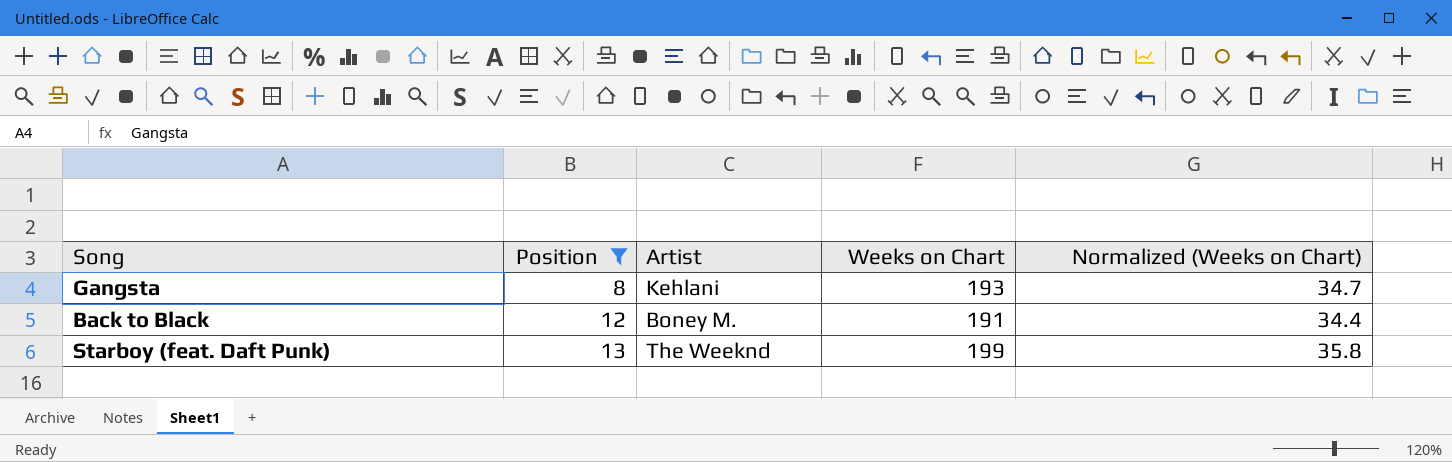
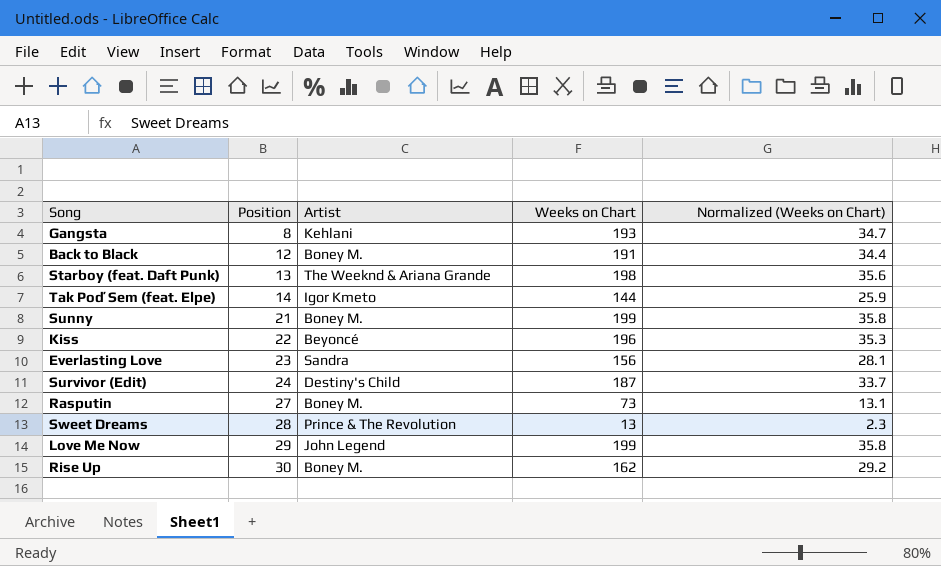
filter: Position <= 13 -> none
Starboy (feat. Daft Punk) | Artist: The Weeknd -> The Weeknd & Ariana Grande
Starboy (feat. Daft Punk) | Weeks on Chart: 199 -> 198
Starboy (feat. Daft Punk) | Normalized (Weeks on Chart): 35.8 -> 35.6

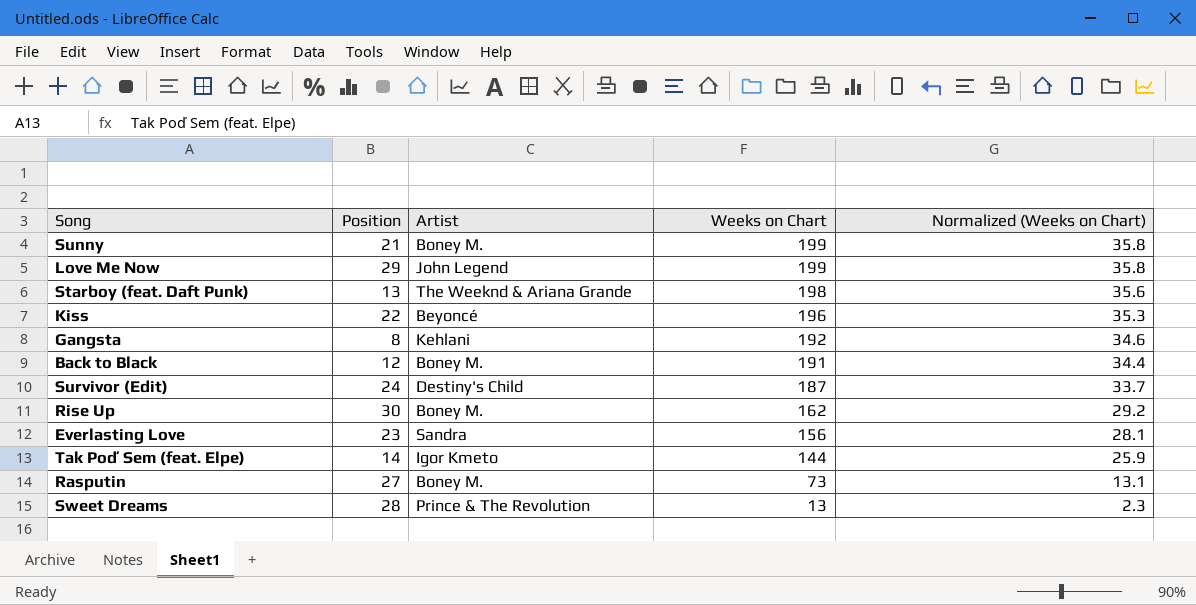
row order: Position ascending -> Weeks on Chart descending
Gangsta | Weeks on Chart: 193 -> 192
Gangsta | Normalized (Weeks on Chart): 34.7 -> 34.6

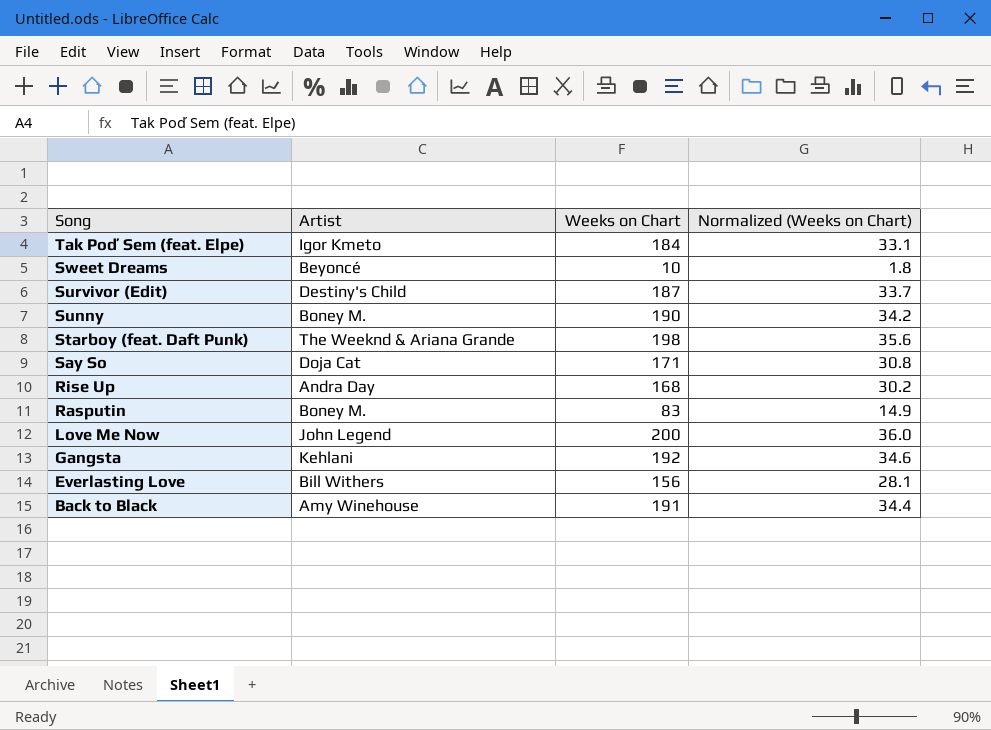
row order: Weeks on Chart descending -> Song descending
column Position | position: 2 -> none
row Kiss: 22 | Beyoncé | 196 | 35.3 -> none
Tak Poď Sem (feat. Elpe) | Weeks on Chart: 144 -> 184
Tak Poď Sem (feat. Elpe) | Normalized (Weeks on Chart): 25.9 -> 33.1
Sweet Dreams | Artist: Prince & The Revolution -> Beyoncé
Sweet Dreams | Weeks on Chart: 13 -> 10
Sweet Dreams | Normalized (Weeks on Chart): 2.3 -> 1.8
Sunny | Weeks on Chart: 199 -> 190
Sunny | Normalized (Weeks on Chart): 35.8 -> 34.2
row Say So: none -> Doja Cat | 171 | 30.8
Rise Up | Artist: Boney M. -> Andra Day
Rise Up | Weeks on Chart: 162 -> 168
Rise Up | Normalized (Weeks on Chart): 29.2 -> 30.2
Rasputin | Weeks on Chart: 73 -> 83
Rasputin | Normalized (Weeks on Chart): 13.1 -> 14.9
Love Me Now | Weeks on Chart: 199 -> 200
Love Me Now | Normalized (Weeks on Chart): 35.8 -> 36.0
Everlasting Love | Artist: Sandra -> Bill Withers
Back to Black | Artist: Boney M. -> Amy Winehouse

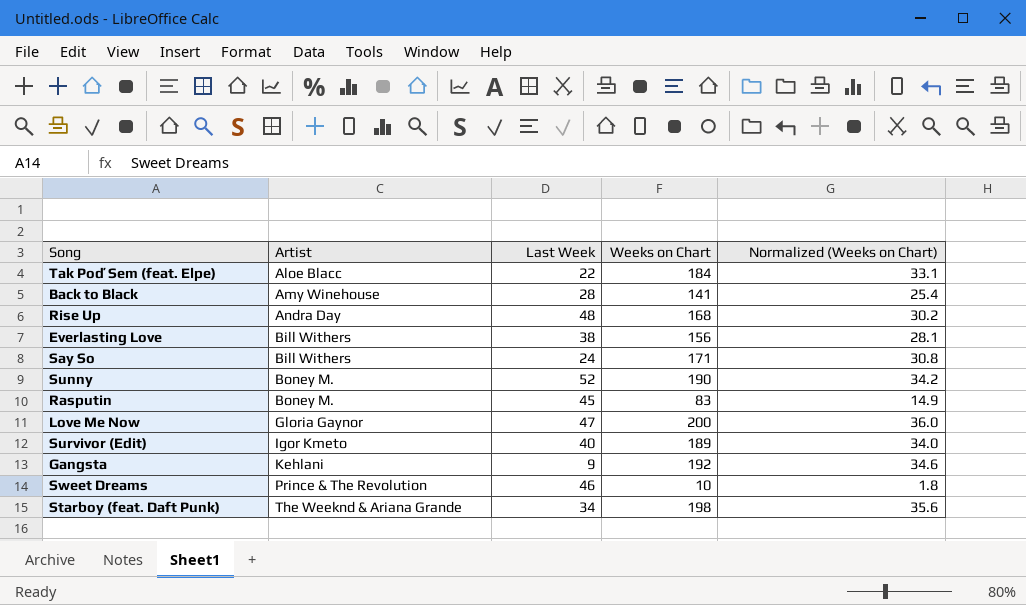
row order: Song descending -> Artist ascending
column Last Week | position: none -> 3
Tak Poď Sem (feat. Elpe) | Artist: Igor Kmeto -> Aloe Blacc
Back to Black | Weeks on Chart: 191 -> 141
Back to Black | Normalized (Weeks on Chart): 34.4 -> 25.4
Say So | Artist: Doja Cat -> Bill Withers
Love Me Now | Artist: John Legend -> Gloria Gaynor
Survivor (Edit) | Artist: Destiny's Child -> Igor Kmeto
Survivor (Edit) | Weeks on Chart: 187 -> 189
Survivor (Edit) | Normalized (Weeks on Chart): 33.7 -> 34.0
Sweet Dreams | Artist: Beyoncé -> Prince & The Revolution

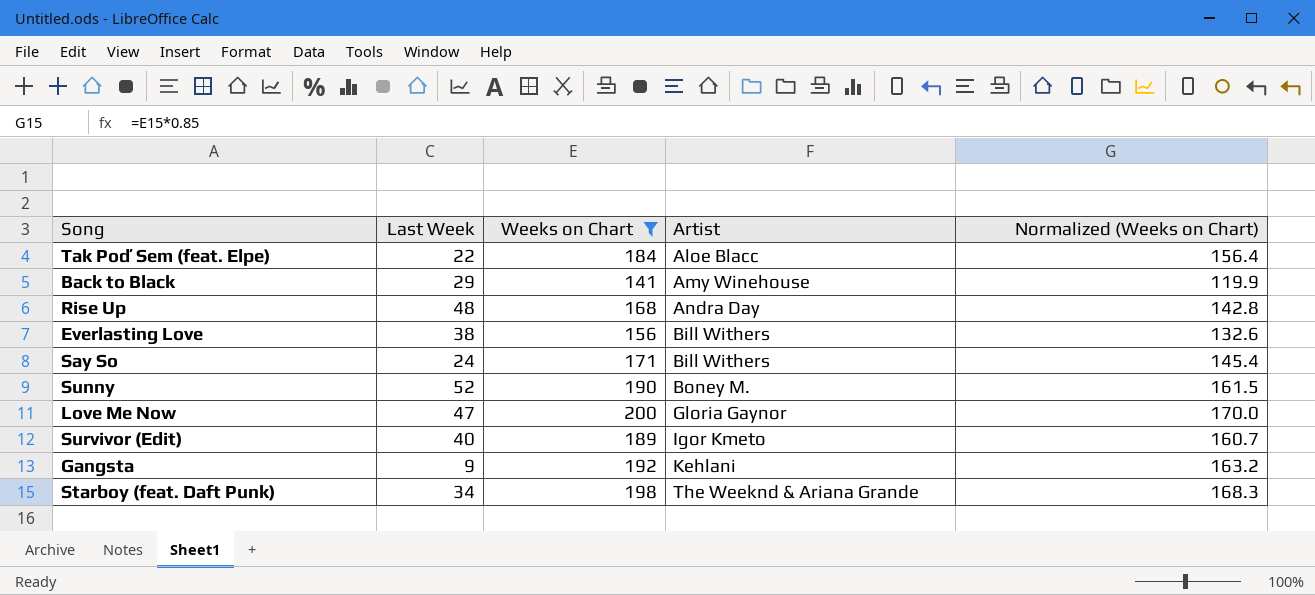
filter: none -> Weeks on Chart >= 141
column Artist | position: 2 -> 4
column Normalized (Weeks on Chart) | formula: [Weeks on Chart] * 0.18 -> [Weeks on Chart] * 0.85
Back to Black | Last Week: 28 -> 29

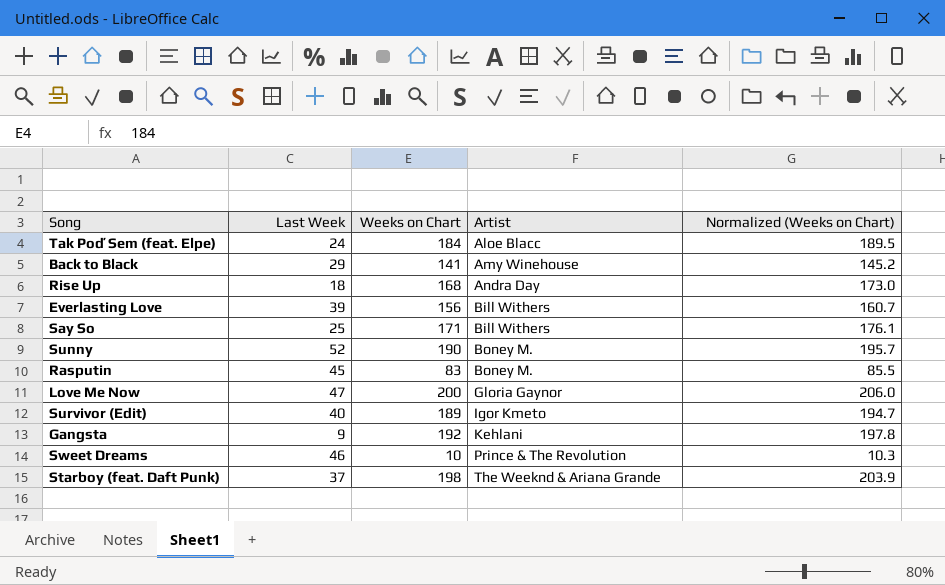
filter: Weeks on Chart >= 141 -> none
column Normalized (Weeks on Chart) | formula: [Weeks on Chart] * 0.85 -> [Weeks on Chart] * 1.03
Tak Poď Sem (feat. Elpe) | Last Week: 22 -> 24
Rise Up | Last Week: 48 -> 18
Everlasting Love | Last Week: 38 -> 39
Say So | Last Week: 24 -> 25
Starboy (feat. Daft Punk) | Last Week: 34 -> 37

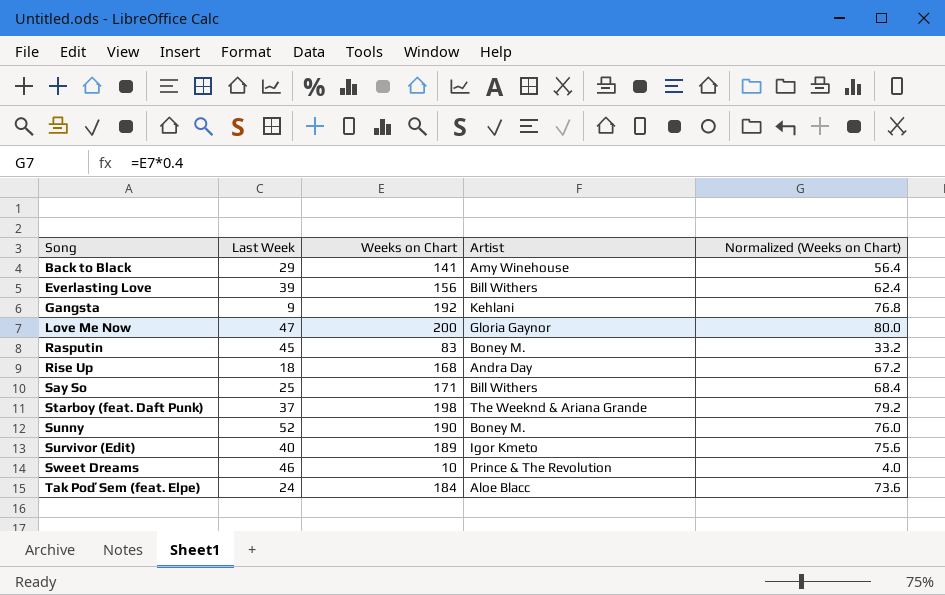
row order: Artist ascending -> Song ascending
column Normalized (Weeks on Chart) | formula: [Weeks on Chart] * 1.03 -> [Weeks on Chart] * 0.4

